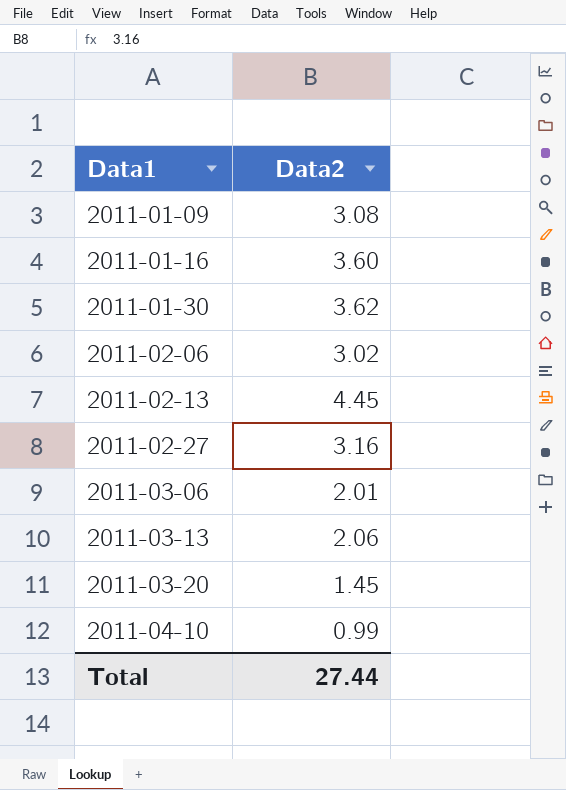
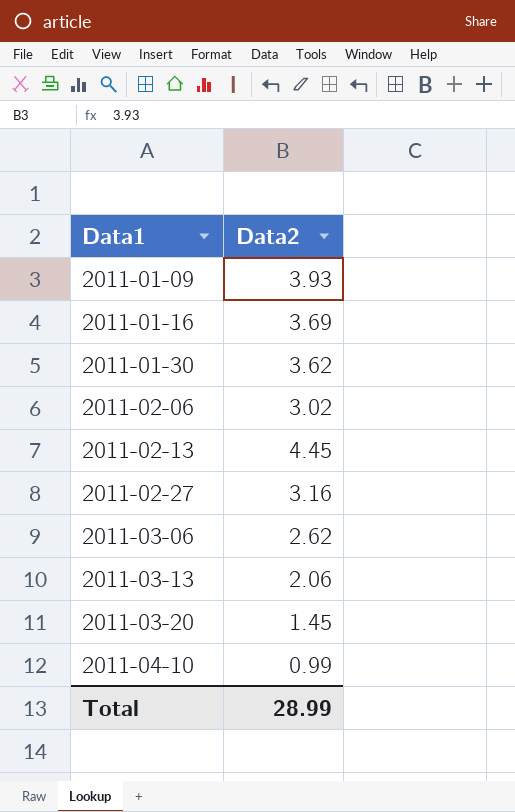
2011-01-09 | Data2: 3.08 -> 3.93
2011-01-16 | Data2: 3.60 -> 3.69
2011-03-06 | Data2: 2.01 -> 2.62
Total | Data2: 27.44 -> 28.99

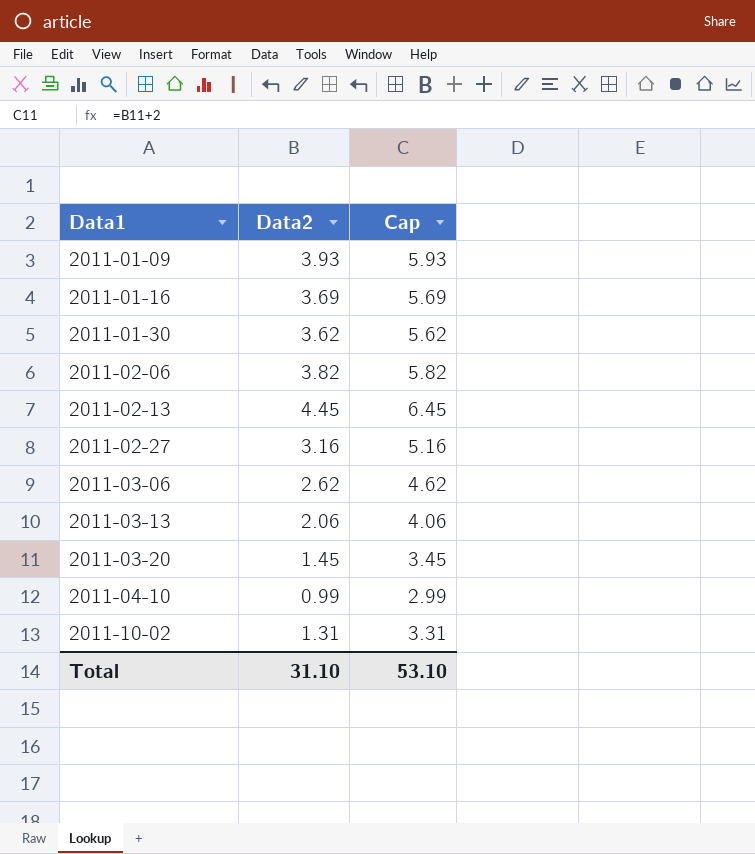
column Cap | formula: none -> [Data2] + 2
2011-02-06 | Data2: 3.02 -> 3.82
row 2011-10-02: none -> 1.31 | 3.31
Total | Data2: 28.99 -> 31.10

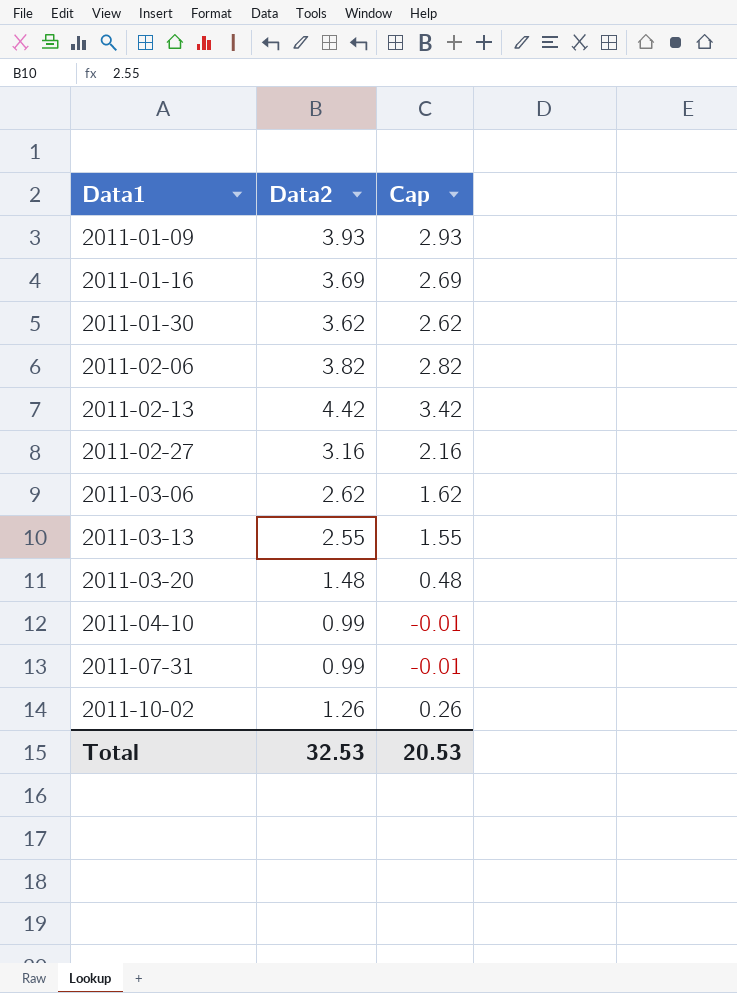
column Cap | formula: [Data2] + 2 -> [Data2] - 1
2011-02-13 | Data2: 4.45 -> 4.42
2011-03-13 | Data2: 2.06 -> 2.55
2011-03-20 | Data2: 1.45 -> 1.48
row 2011-07-31: none -> 0.99 | -0.01
2011-10-02 | Data2: 1.31 -> 1.26
Total | Data2: 31.10 -> 32.53
Total | Cap: 53.10 -> 20.53

